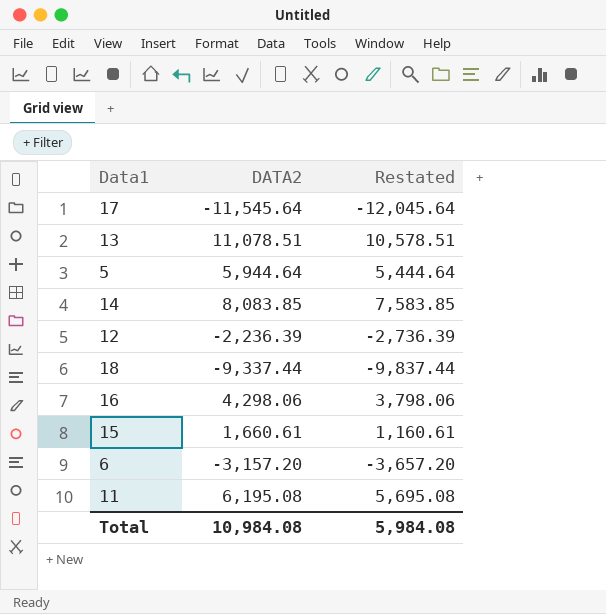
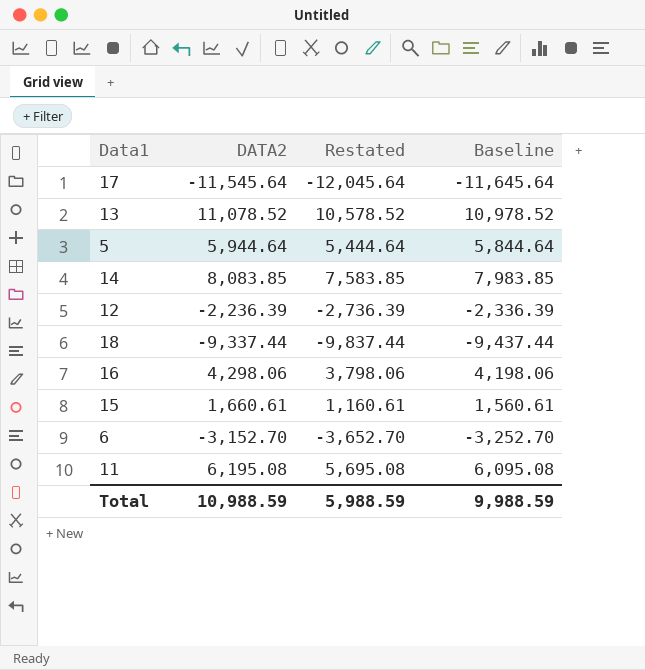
column Baseline | formula: none -> [DATA2] - 100
13 | DATA2: 11,078.51 -> 11,078.52
13 | Restated: 10,578.51 -> 10,578.52
6 | DATA2: -3,157.20 -> -3,152.70
6 | Restated: -3,657.20 -> -3,652.70
Total | DATA2: 10,984.08 -> 10,988.59
Total | Restated: 5,984.08 -> 5,988.59

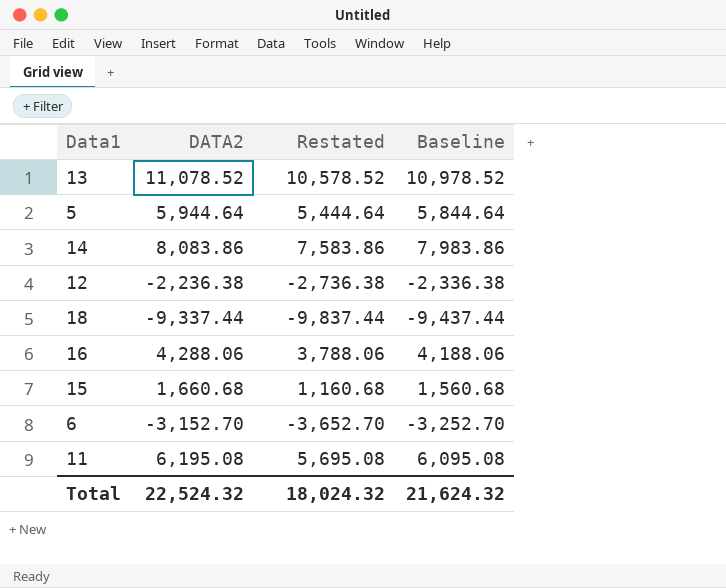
row 17: -11,545.64 | -12,045.64 | -11,645.64 -> none
14 | DATA2: 8,083.85 -> 8,083.86
14 | Restated: 7,583.85 -> 7,583.86
14 | Baseline: 7,983.85 -> 7,983.86
12 | DATA2: -2,236.39 -> -2,236.38
12 | Restated: -2,736.39 -> -2,736.38
12 | Baseline: -2,336.39 -> -2,336.38
16 | DATA2: 4,298.06 -> 4,288.06
16 | Restated: 3,798.06 -> 3,788.06
16 | Baseline: 4,198.06 -> 4,188.06
15 | DATA2: 1,660.61 -> 1,660.68
15 | Restated: 1,160.61 -> 1,160.68
15 | Baseline: 1,560.61 -> 1,560.68
Total | DATA2: 10,988.59 -> 22,524.32
Total | Restated: 5,988.59 -> 18,024.32
Total | Baseline: 9,988.59 -> 21,624.32

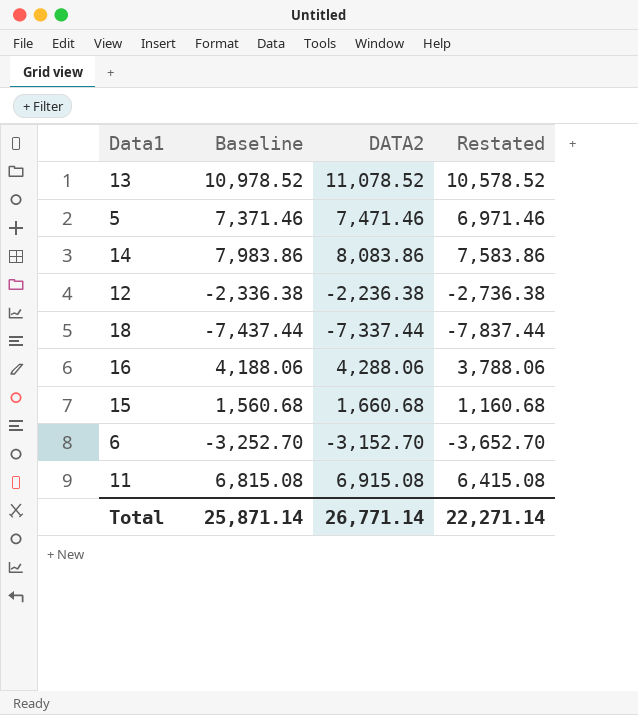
column Baseline | position: 4 -> 2
5 | Baseline: 5,844.64 -> 7,371.46
5 | DATA2: 5,944.64 -> 7,471.46
5 | Restated: 5,444.64 -> 6,971.46
18 | Baseline: -9,437.44 -> -7,437.44
18 | DATA2: -9,337.44 -> -7,337.44
18 | Restated: -9,837.44 -> -7,837.44
11 | Baseline: 6,095.08 -> 6,815.08
11 | DATA2: 6,195.08 -> 6,915.08
11 | Restated: 5,695.08 -> 6,415.08
Total | Baseline: 21,624.32 -> 25,871.14
Total | DATA2: 22,524.32 -> 26,771.14
Total | Restated: 18,024.32 -> 22,271.14

